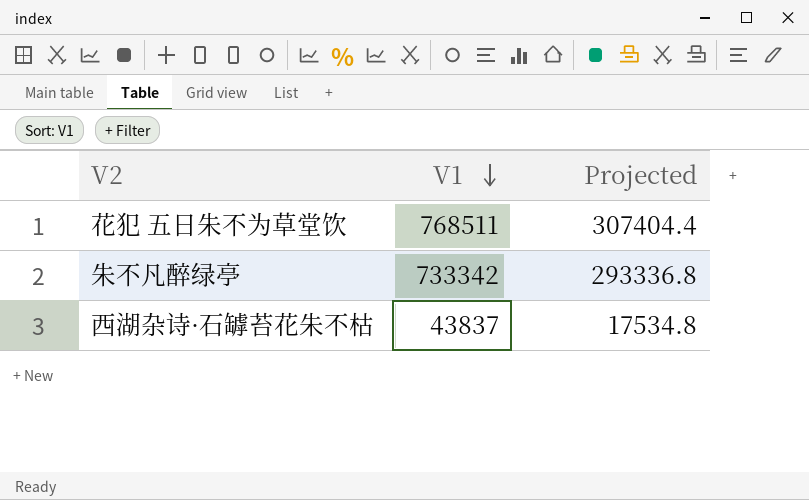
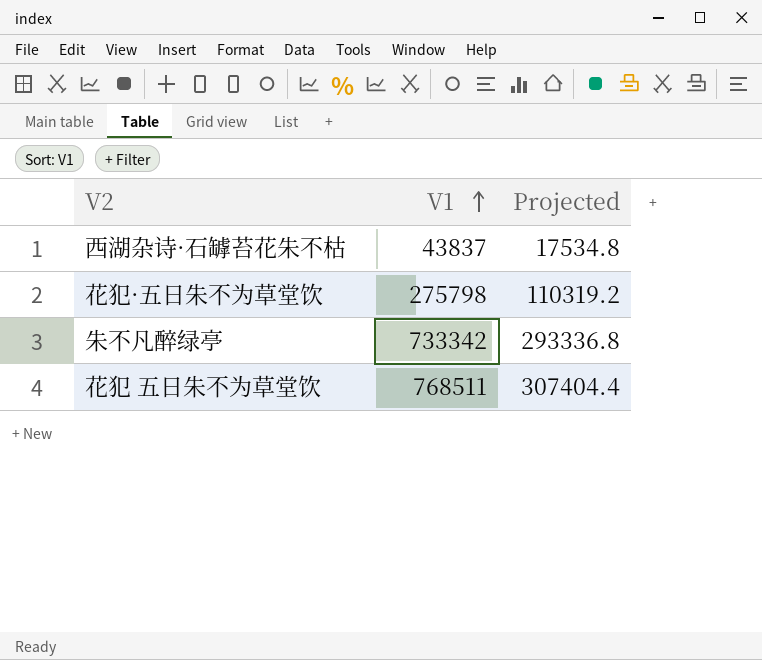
row order: V1 descending -> V1 ascending
row 花犯·五日朱不为草堂饮: none -> 275798 | 110319.2

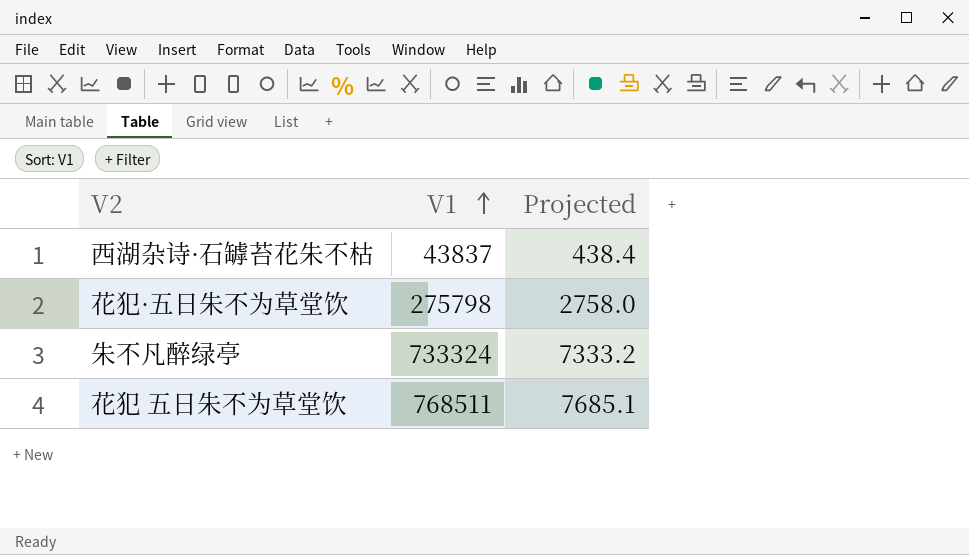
column Projected | formula: [V1] * 0.4 -> [V1] * 0.01
朱不凡醉绿亭 | V1: 733342 -> 733324

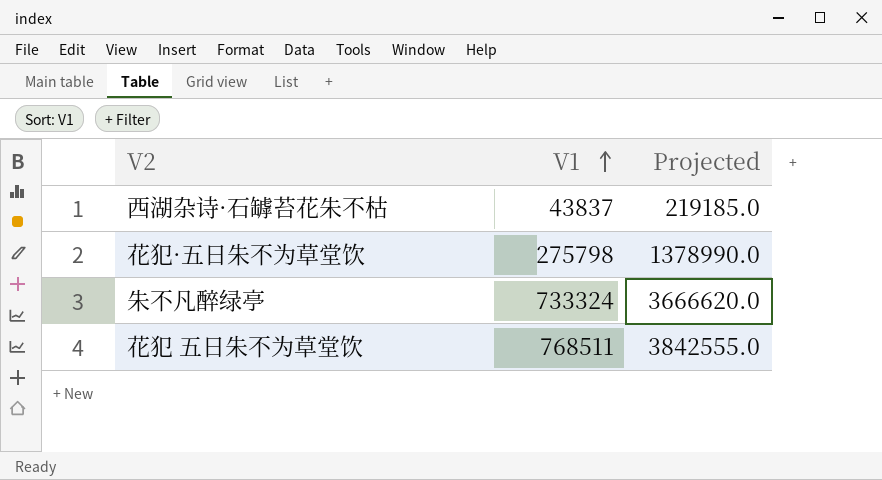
column Projected | formula: [V1] * 0.01 -> [V1] * 5

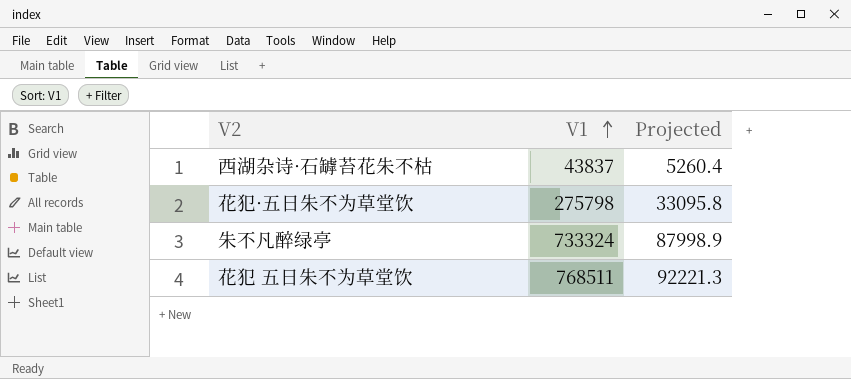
column Projected | formula: [V1] * 5 -> [V1] * 0.12

